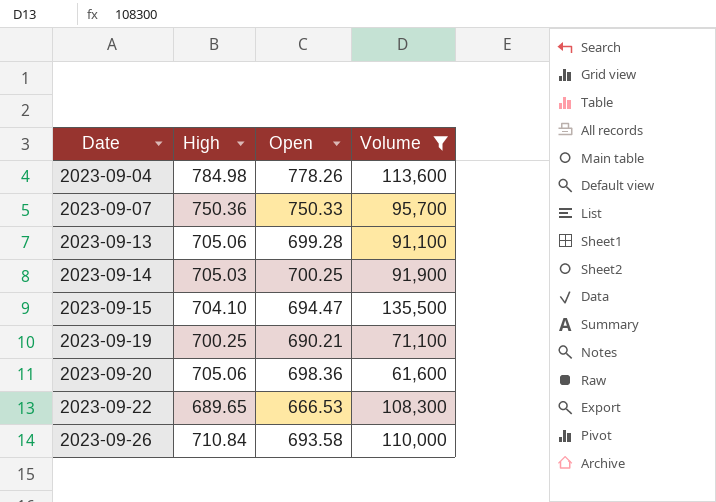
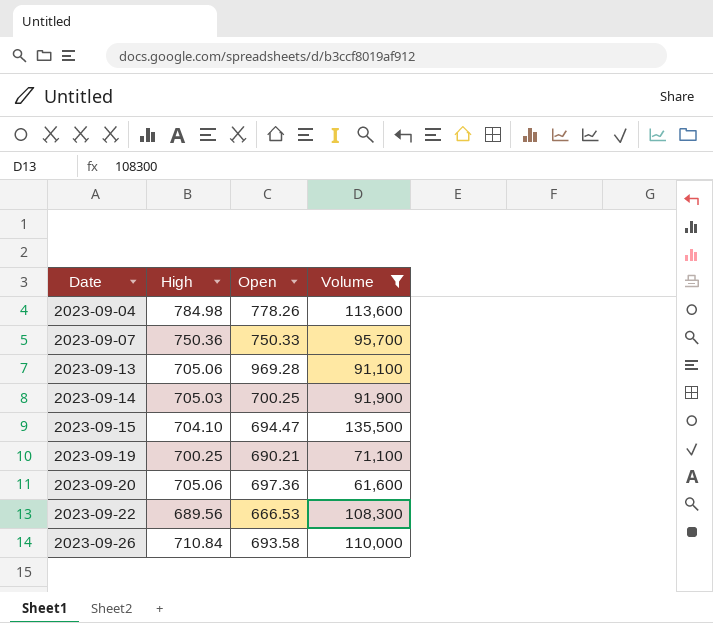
2023-09-13 | Open: 699.28 -> 969.28
2023-09-20 | Open: 698.36 -> 697.36
2023-09-22 | High: 689.65 -> 689.56

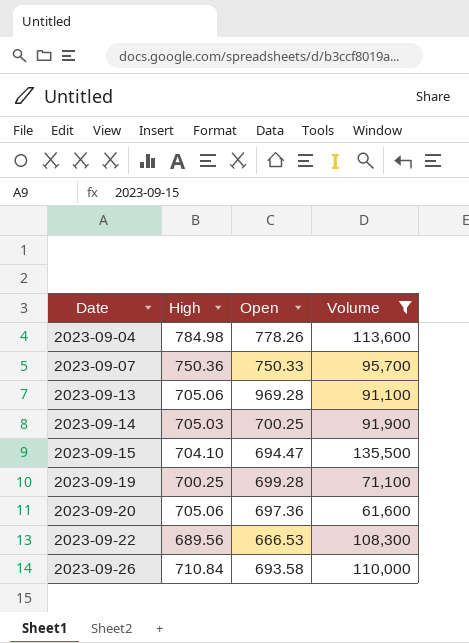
2023-09-19 | Open: 690.21 -> 699.28

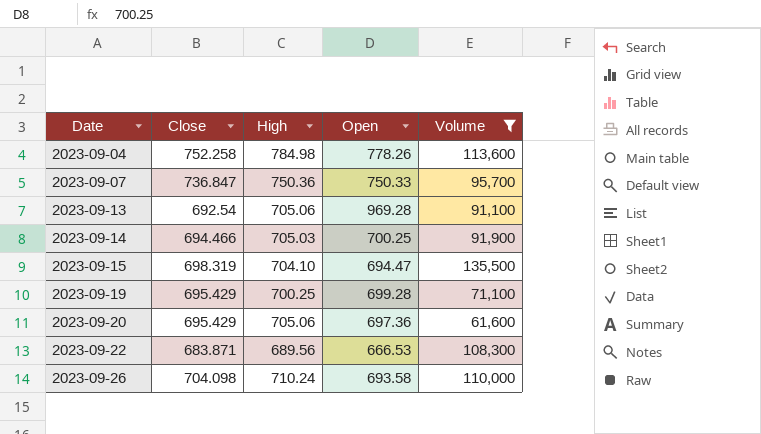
column Close | position: none -> 2
2023-09-26 | High: 710.84 -> 710.24

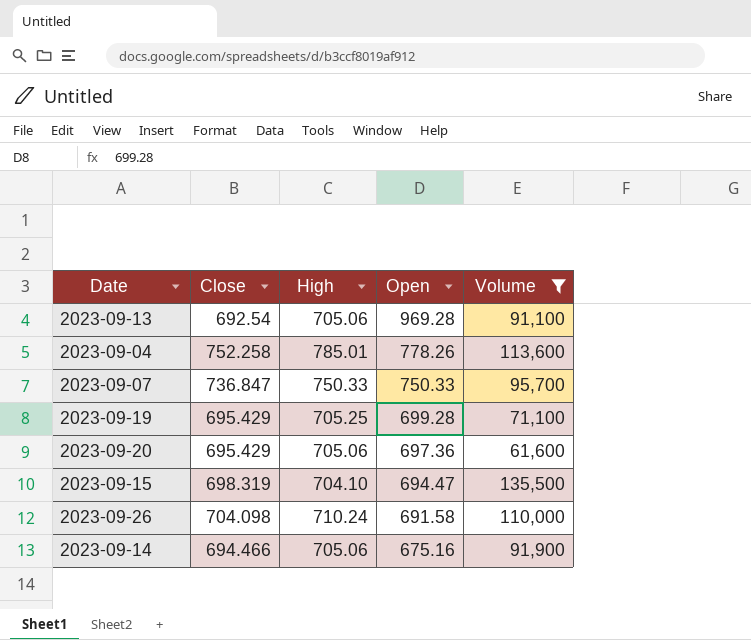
row order: Date ascending -> Open descending
row 2023-09-22: 683.871 | 689.56 | 666.53 | 108,300 -> none
2023-09-04 | High: 784.98 -> 785.01
2023-09-07 | High: 750.36 -> 750.33
2023-09-19 | High: 700.25 -> 705.25
2023-09-26 | Open: 693.58 -> 691.58
2023-09-14 | High: 705.03 -> 705.06
2023-09-14 | Open: 700.25 -> 675.16

